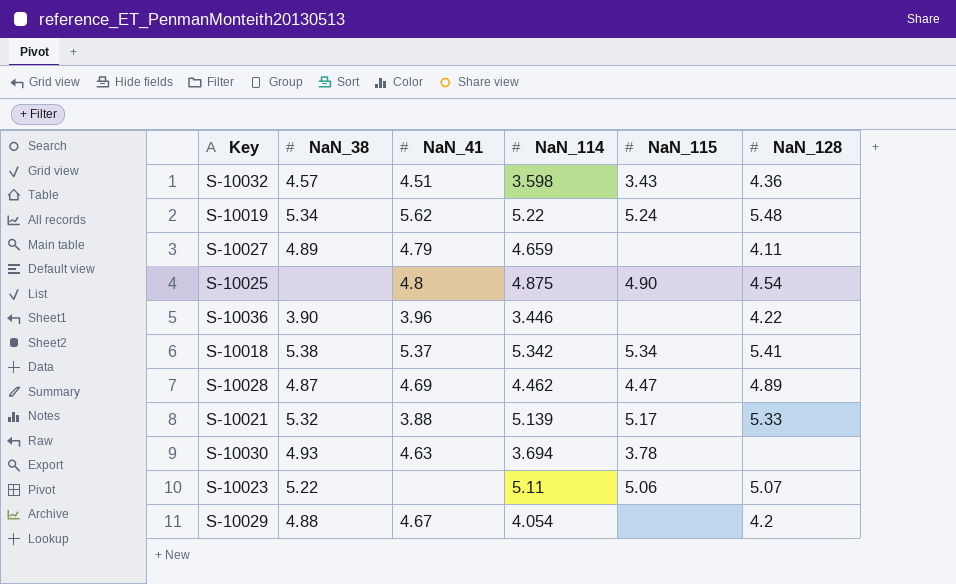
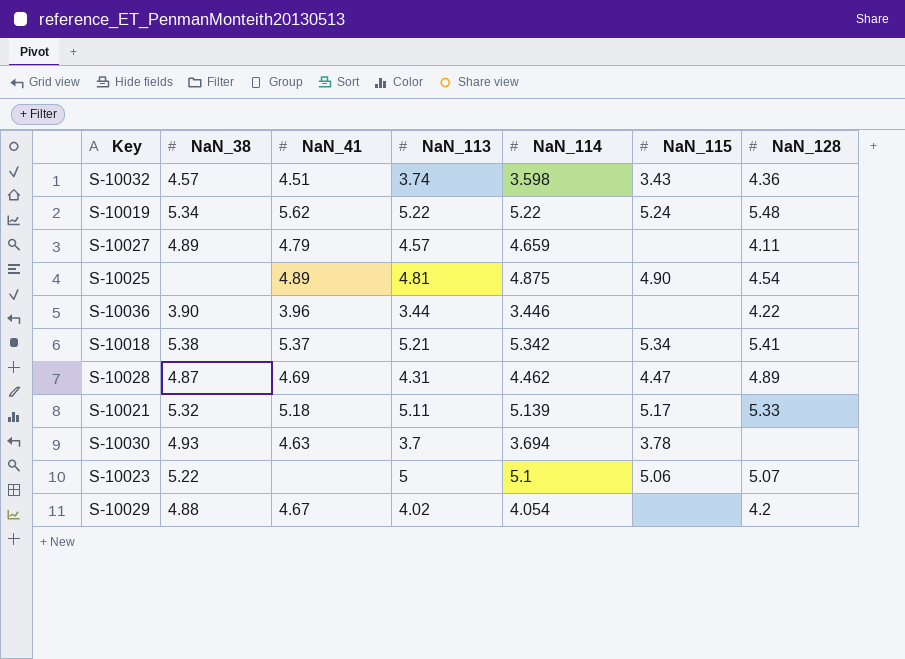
column NaN_113 | position: none -> 4
S-10025 | NaN_41: 4.8 -> 4.89
S-10021 | NaN_41: 3.88 -> 5.18
S-10023 | NaN_114: 5.11 -> 5.1

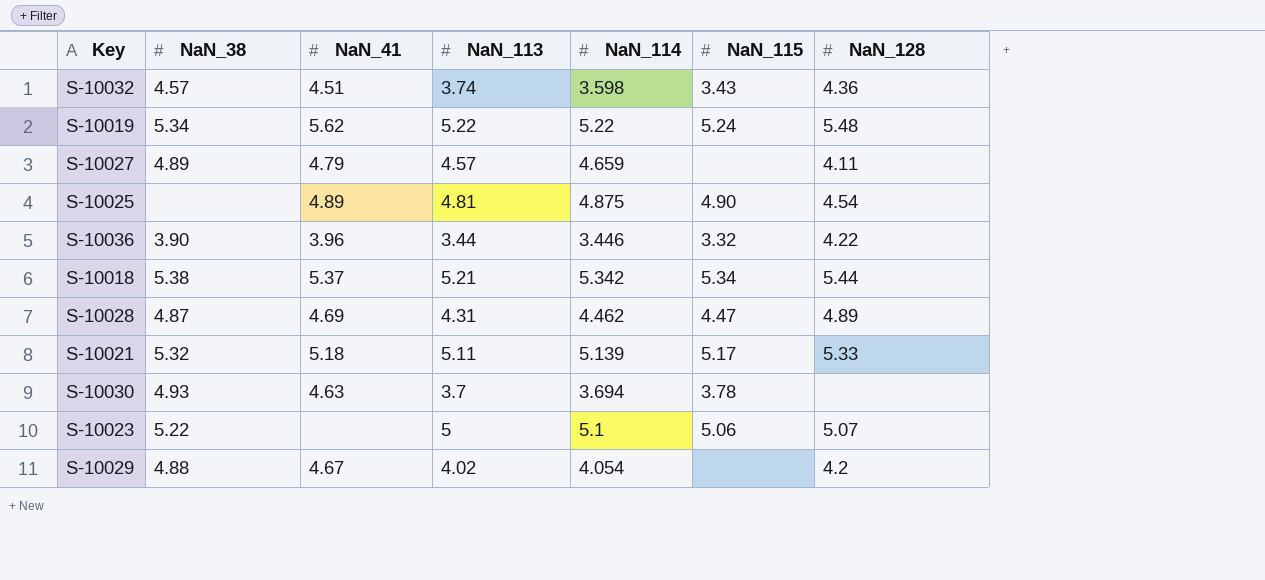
S-10036 | NaN_115: none -> 3.32
S-10018 | NaN_128: 5.41 -> 5.44

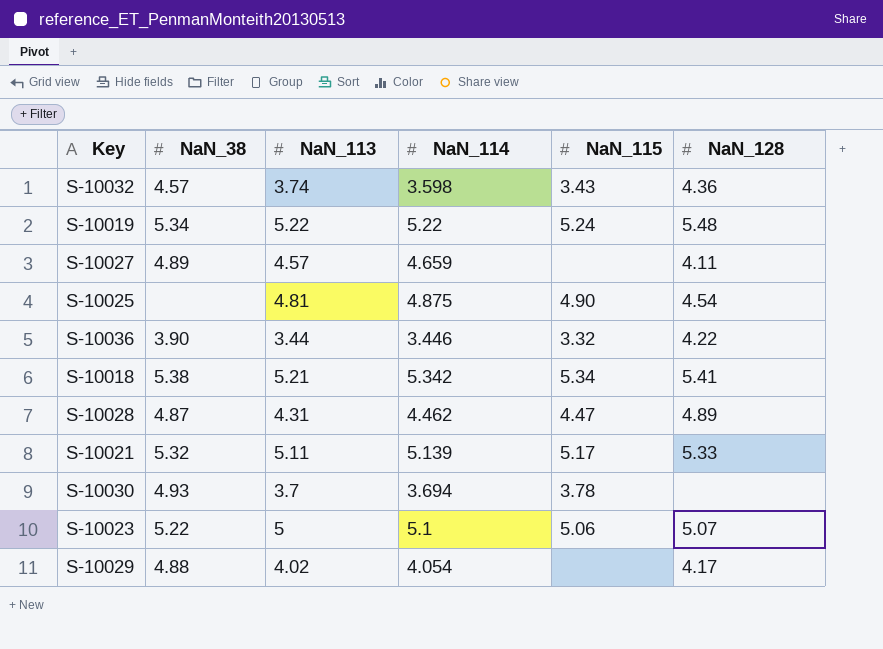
column NaN_41 | position: 3 -> none
S-10018 | NaN_128: 5.44 -> 5.41
S-10029 | NaN_128: 4.2 -> 4.17

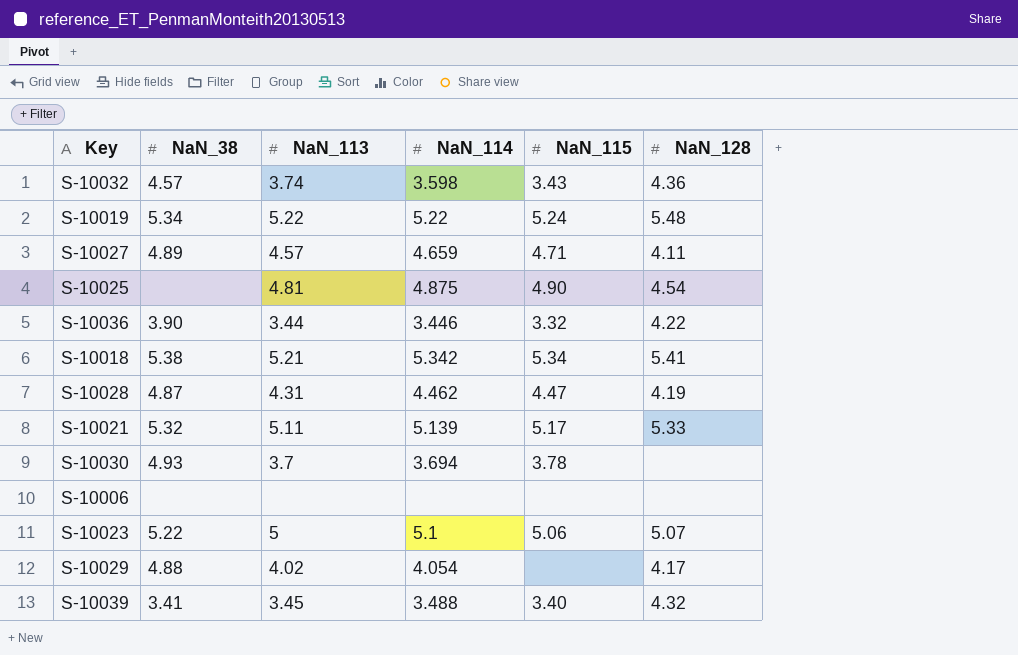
S-10027 | NaN_115: none -> 4.71
S-10028 | NaN_128: 4.89 -> 4.19
row S-10006: none -> none | none | none | none | none
row S-10039: none -> 3.41 | 3.45 | 3.488 | 3.40 | 4.32

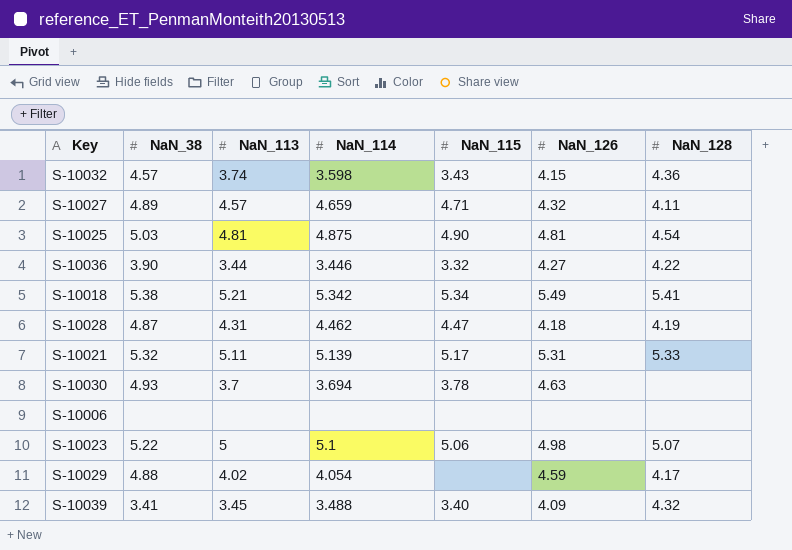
column NaN_126 | position: none -> 6
row S-10019: 5.34 | 5.22 | 5.22 | 5.24 | 5.48 -> none
S-10025 | NaN_38: none -> 5.03

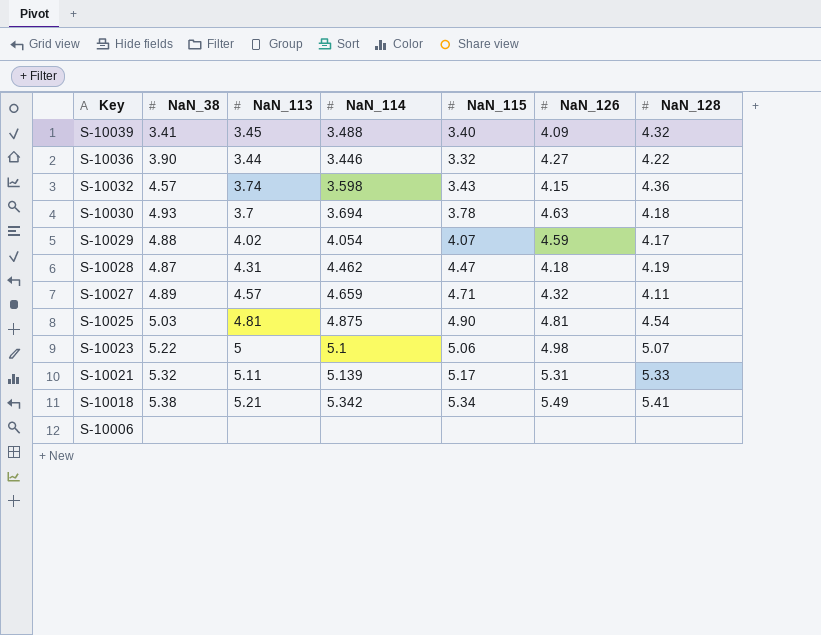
row order: none -> Key descending
S-10030 | NaN_128: none -> 4.18
S-10029 | NaN_115: none -> 4.07

